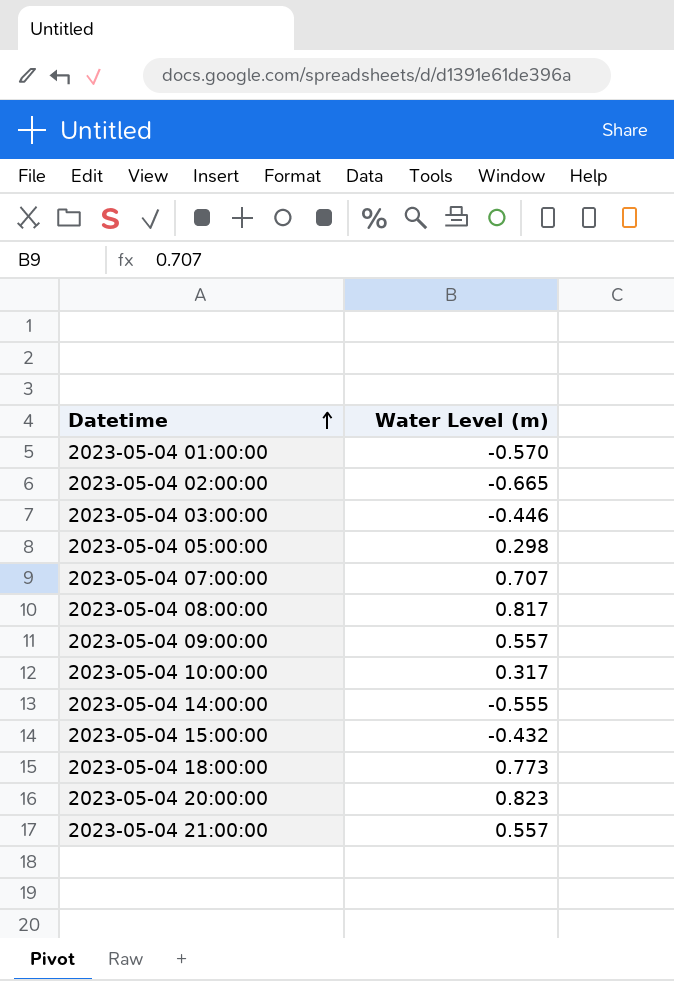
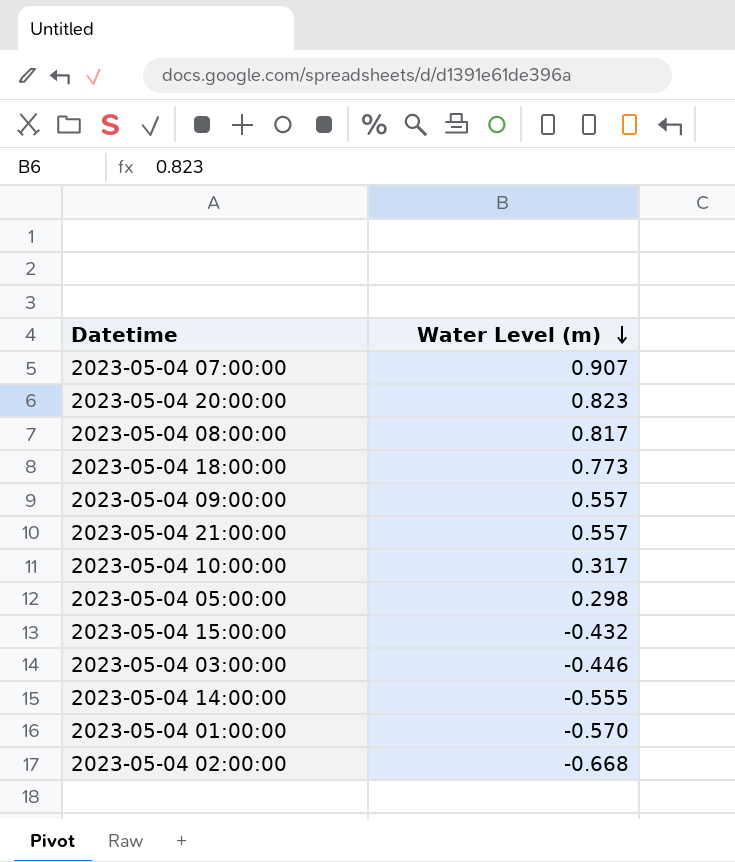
row order: Datetime ascending -> Water Level (m) descending
2023-05-04 07:00:00 | Water Level (m): 0.707 -> 0.907
2023-05-04 02:00:00 | Water Level (m): -0.665 -> -0.668

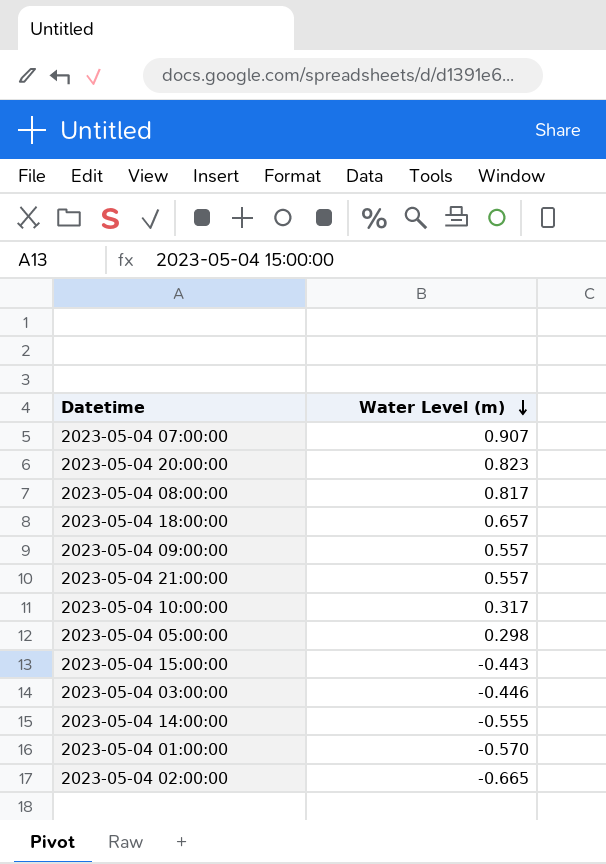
2023-05-04 18:00:00 | Water Level (m): 0.773 -> 0.657
2023-05-04 15:00:00 | Water Level (m): -0.432 -> -0.443
2023-05-04 02:00:00 | Water Level (m): -0.668 -> -0.665

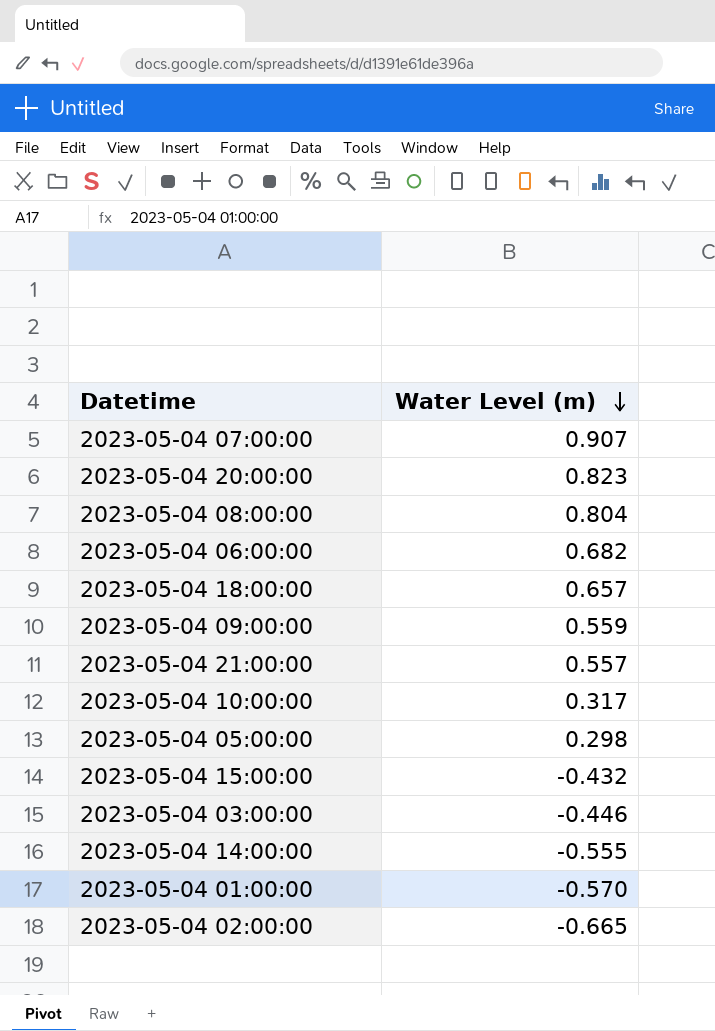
2023-05-04 08:00:00 | Water Level (m): 0.817 -> 0.804
row 2023-05-04 06:00:00: none -> 0.682
2023-05-04 09:00:00 | Water Level (m): 0.557 -> 0.559
2023-05-04 15:00:00 | Water Level (m): -0.443 -> -0.432

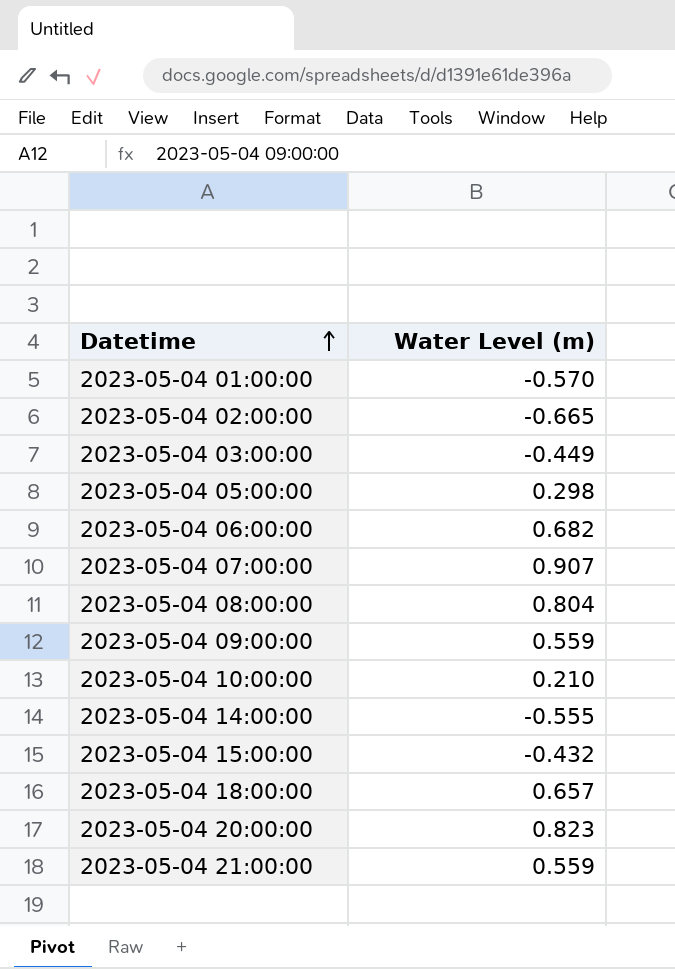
row order: Water Level (m) descending -> Datetime ascending
2023-05-04 03:00:00 | Water Level (m): -0.446 -> -0.449
2023-05-04 10:00:00 | Water Level (m): 0.317 -> 0.210
2023-05-04 21:00:00 | Water Level (m): 0.557 -> 0.559

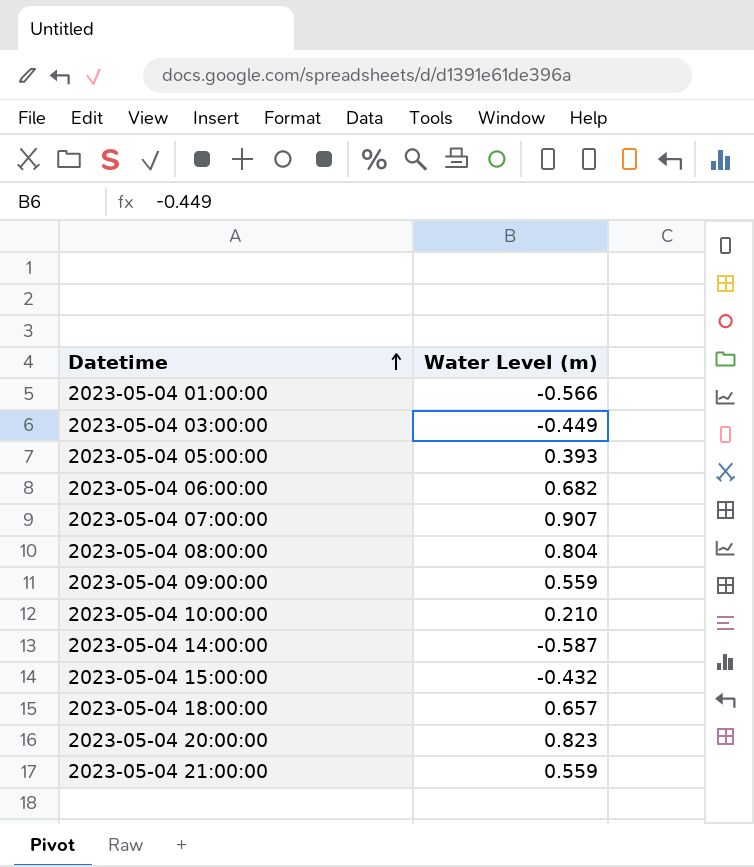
row 2023-05-04 02:00:00: -0.665 -> none
2023-05-04 01:00:00 | Water Level (m): -0.570 -> -0.566
2023-05-04 05:00:00 | Water Level (m): 0.298 -> 0.393
2023-05-04 14:00:00 | Water Level (m): -0.555 -> -0.587

